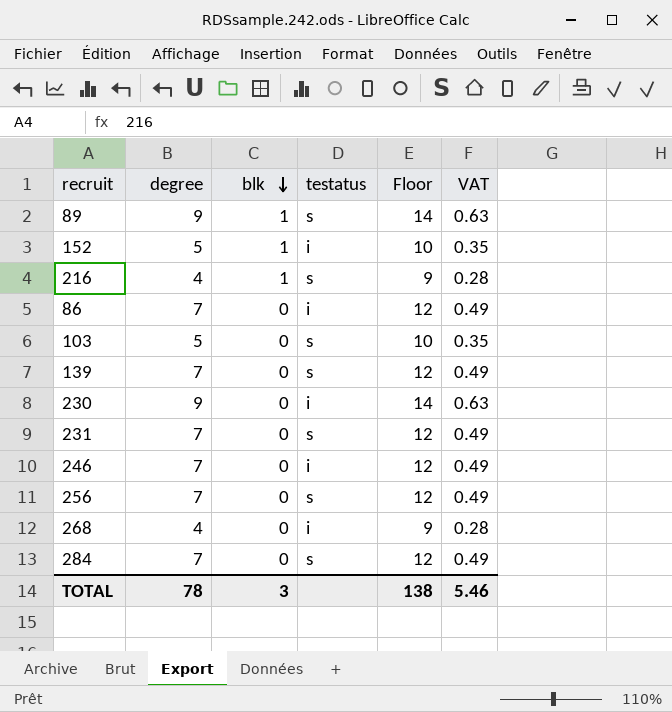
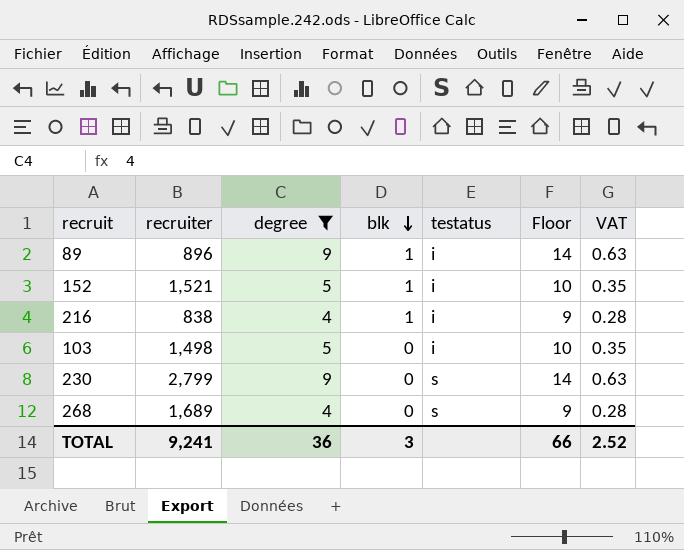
filter: none -> degree != 7
column recruiter | position: none -> 2
89 | testatus: s -> i
216 | testatus: s -> i
103 | testatus: s -> i
230 | testatus: i -> s
268 | testatus: i -> s
TOTAL | degree: 78 -> 36
TOTAL | Floor: 138 -> 66
TOTAL | VAT: 5.46 -> 2.52

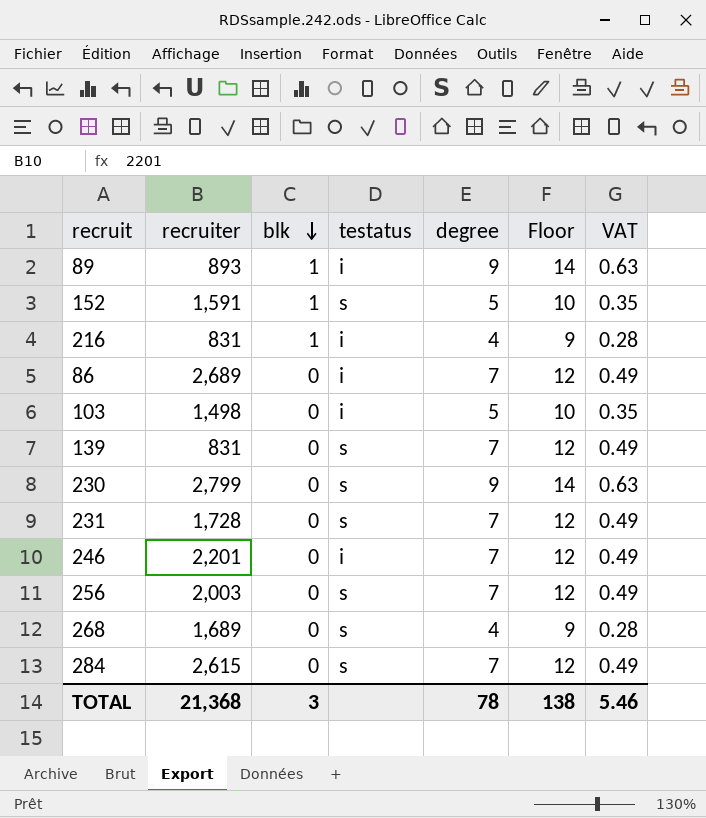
filter: degree != 7 -> none
column degree | position: 3 -> 5
89 | recruiter: 896 -> 893
152 | recruiter: 1,521 -> 1,591
152 | testatus: i -> s
216 | recruiter: 838 -> 831
TOTAL | recruiter: 9,241 -> 21,368
TOTAL | degree: 36 -> 78
TOTAL | Floor: 66 -> 138
TOTAL | VAT: 2.52 -> 5.46

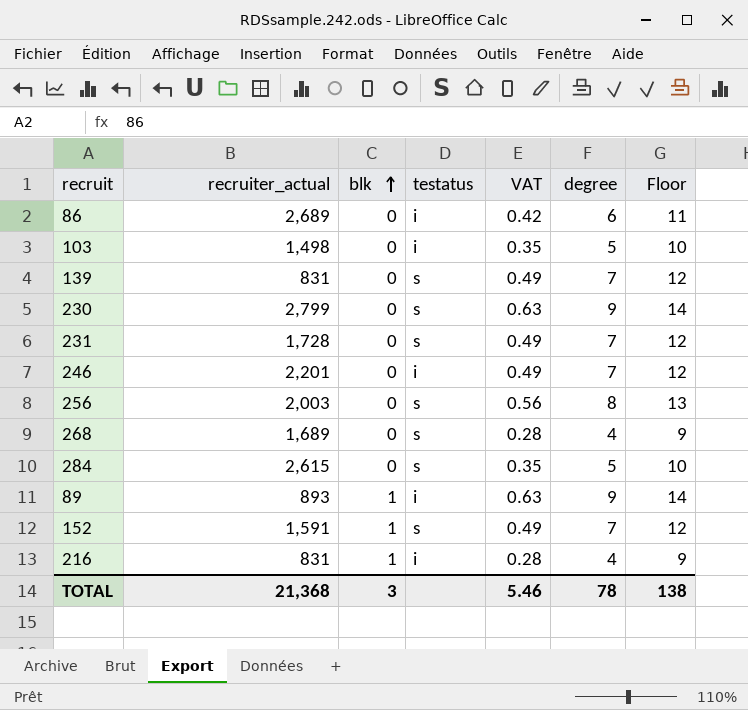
row order: blk descending -> blk ascending
column name: recruiter -> recruiter_actual
column VAT | position: 7 -> 5
86 | VAT: 0.49 -> 0.42
86 | degree: 7 -> 6
86 | Floor: 12 -> 11
256 | VAT: 0.49 -> 0.56
256 | degree: 7 -> 8
256 | Floor: 12 -> 13
284 | VAT: 0.49 -> 0.35
284 | degree: 7 -> 5
284 | Floor: 12 -> 10
152 | VAT: 0.35 -> 0.49
152 | degree: 5 -> 7
152 | Floor: 10 -> 12

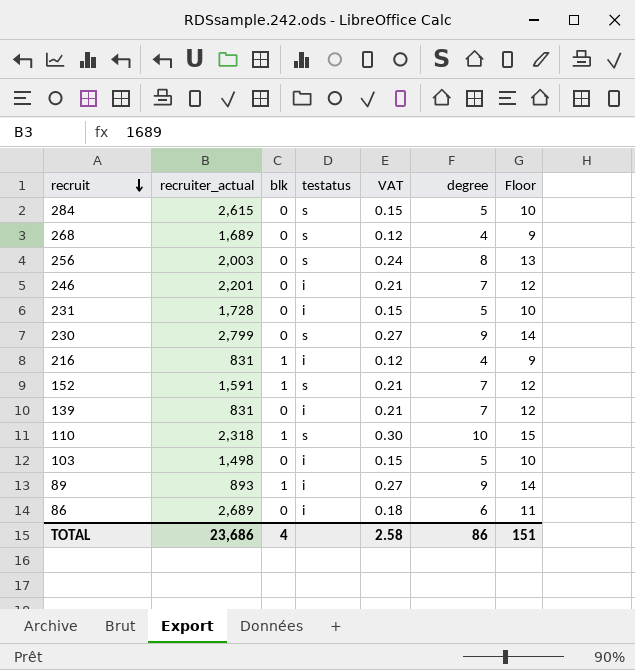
row order: blk ascending -> recruit descending
column VAT | formula: [degree] * 0.07 -> [degree] * 0.03
231 | testatus: s -> i
231 | degree: 7 -> 5
231 | Floor: 12 -> 10
139 | testatus: s -> i
row 110: none -> 2,318 | 1 | s | 0.30 | 10 | 15
TOTAL | recruiter_actual: 21,368 -> 23,686
TOTAL | blk: 3 -> 4
TOTAL | VAT: 5.46 -> 2.58
TOTAL | degree: 78 -> 86
TOTAL | Floor: 138 -> 151

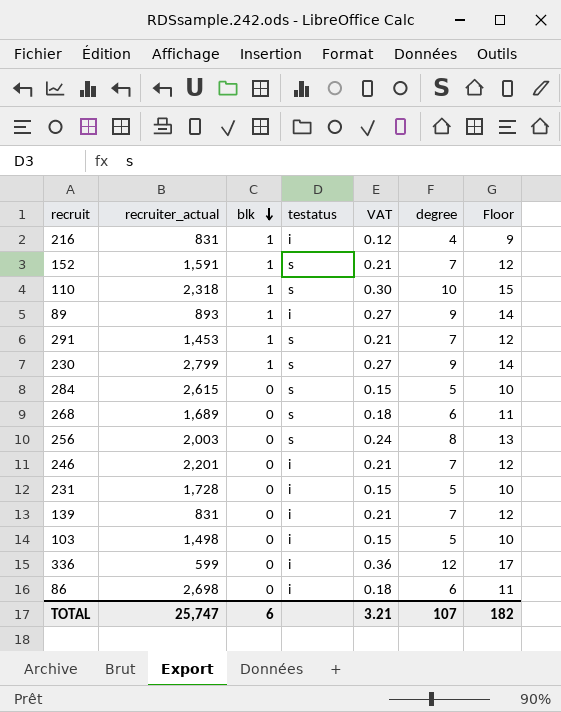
row order: recruit descending -> blk descending
row 291: none -> 1,453 | 1 | s | 0.21 | 7 | 12
230 | blk: 0 -> 1
268 | VAT: 0.12 -> 0.18
268 | degree: 4 -> 6
268 | Floor: 9 -> 11
row 336: none -> 599 | 0 | i | 0.36 | 12 | 17
86 | recruiter_actual: 2,689 -> 2,698
TOTAL | recruiter_actual: 23,686 -> 25,747
TOTAL | blk: 4 -> 6
TOTAL | VAT: 2.58 -> 3.21
TOTAL | degree: 86 -> 107
TOTAL | Floor: 151 -> 182

